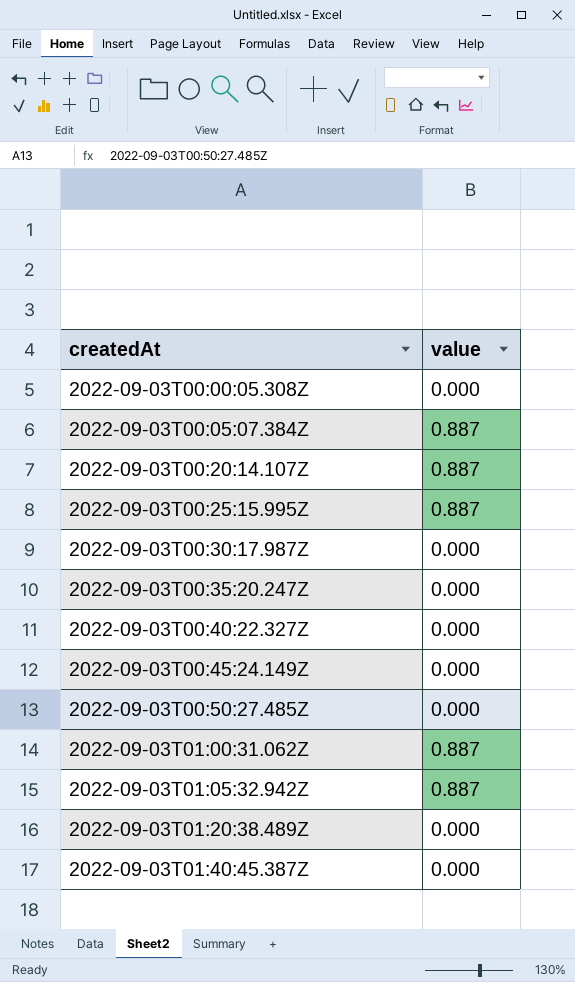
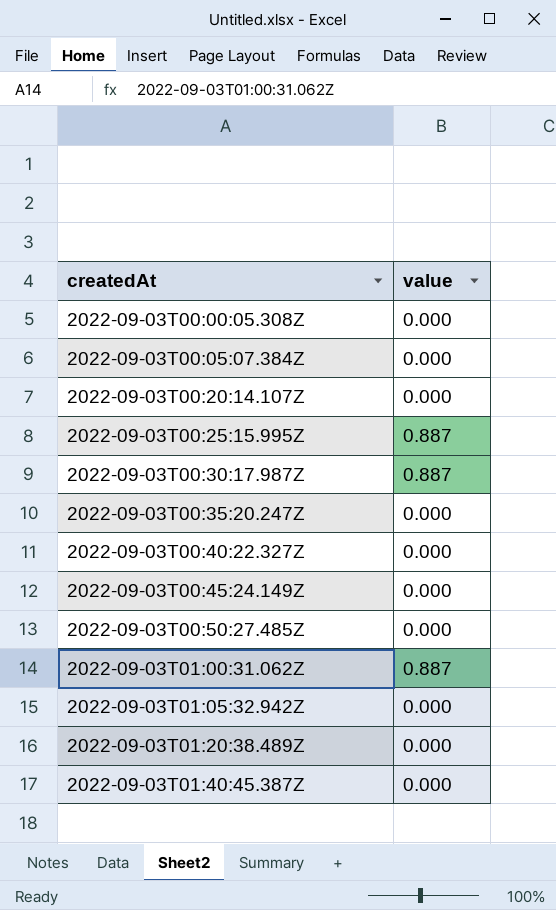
2022-09-03T00:05:07.384Z | value: 0.887 -> 0.000
2022-09-03T00:20:14.107Z | value: 0.887 -> 0.000
2022-09-03T00:30:17.987Z | value: 0.000 -> 0.887
2022-09-03T01:05:32.942Z | value: 0.887 -> 0.000

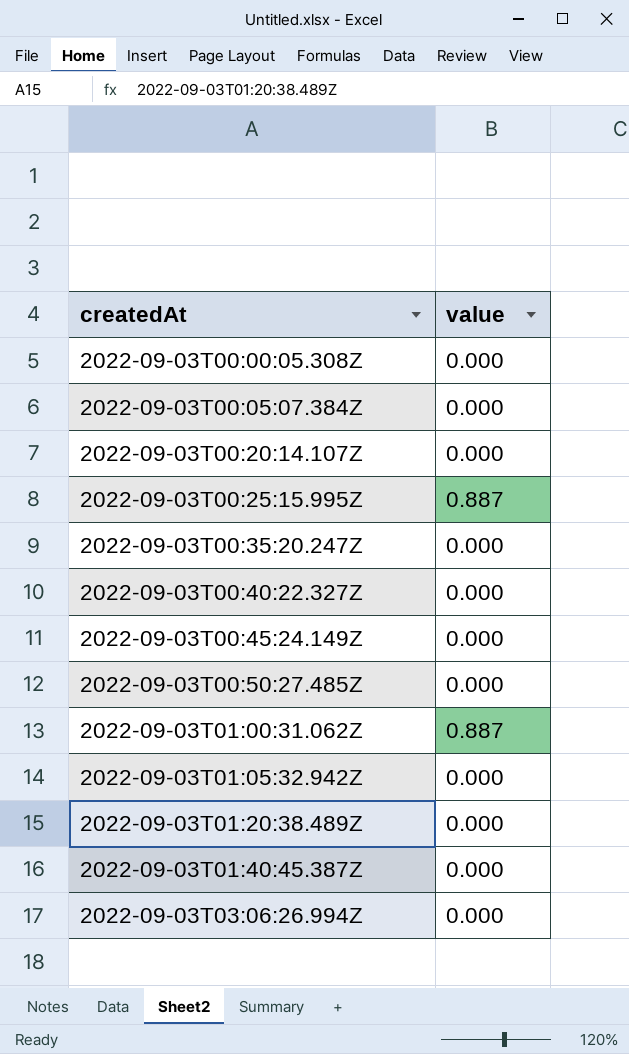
row 2022-09-03T00:30:17.987Z: 0.887 -> none
row 2022-09-03T03:06:26.994Z: none -> 0.000

